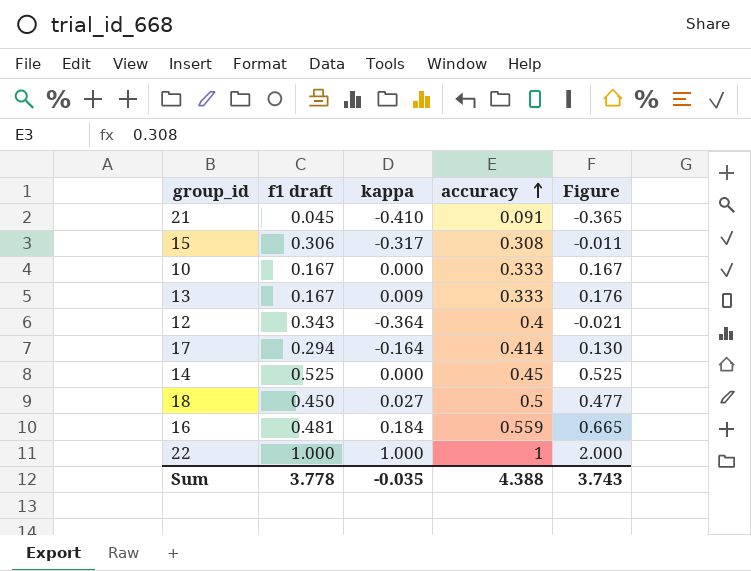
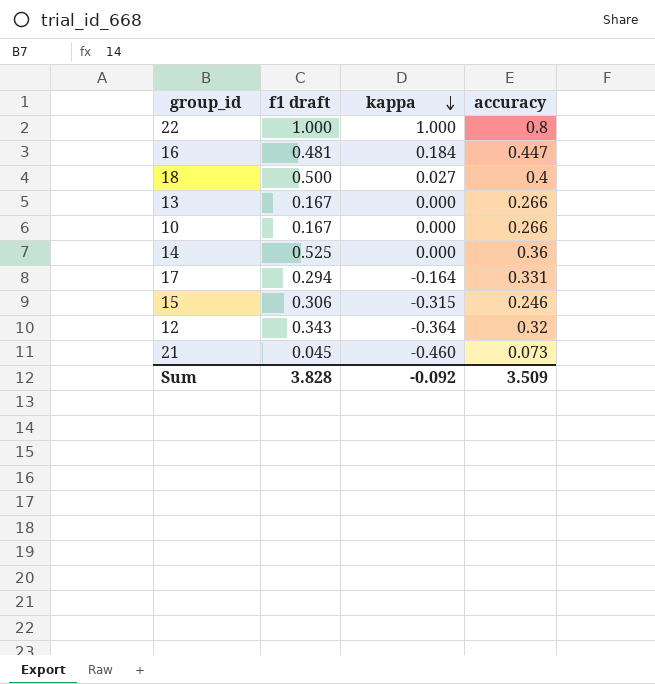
row order: accuracy ascending -> kappa descending
column Figure | formula: [f1 draft] + [kappa] -> none
22 | accuracy: 1 -> 0.8
16 | accuracy: 0.559 -> 0.447
18 | f1 draft: 0.450 -> 0.500
18 | accuracy: 0.5 -> 0.4
13 | kappa: 0.009 -> 0.000
13 | accuracy: 0.333 -> 0.266
10 | accuracy: 0.333 -> 0.266
14 | accuracy: 0.45 -> 0.36
17 | accuracy: 0.414 -> 0.331
15 | kappa: -0.317 -> -0.315
15 | accuracy: 0.308 -> 0.246
12 | accuracy: 0.4 -> 0.32
21 | kappa: -0.410 -> -0.460
21 | accuracy: 0.091 -> 0.073
Sum | f1 draft: 3.778 -> 3.828
Sum | kappa: -0.035 -> -0.092
Sum | accuracy: 4.388 -> 3.509

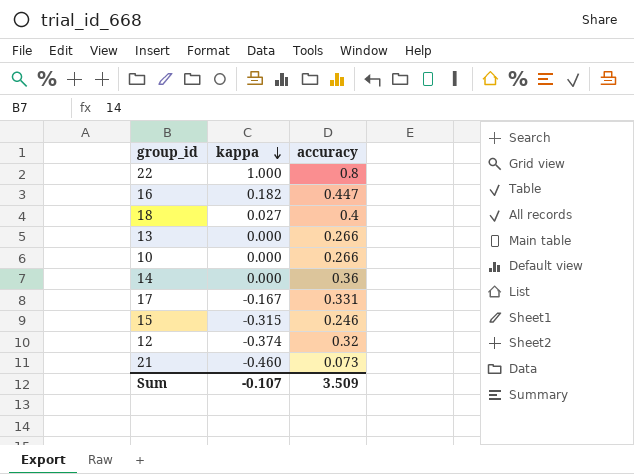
column f1 draft | position: 2 -> none
16 | kappa: 0.184 -> 0.182
17 | kappa: -0.164 -> -0.167
12 | kappa: -0.364 -> -0.374
Sum | kappa: -0.092 -> -0.107

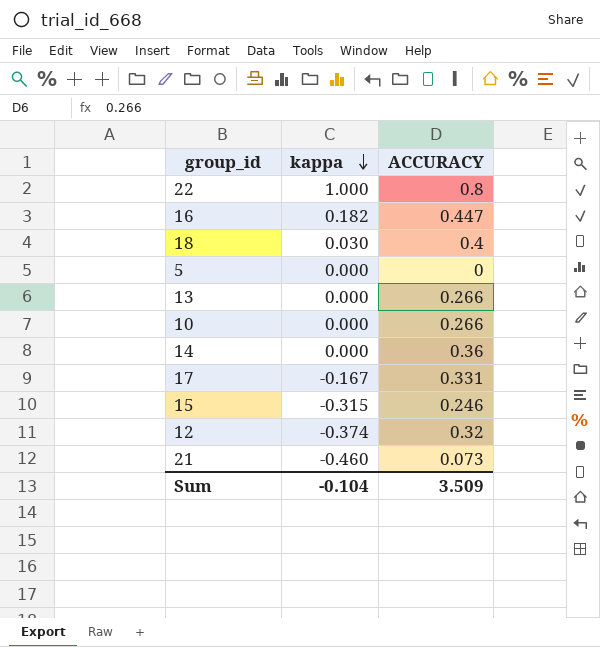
column name: accuracy -> ACCURACY
18 | kappa: 0.027 -> 0.030
row 5: none -> 0.000 | 0
Sum | kappa: -0.107 -> -0.104

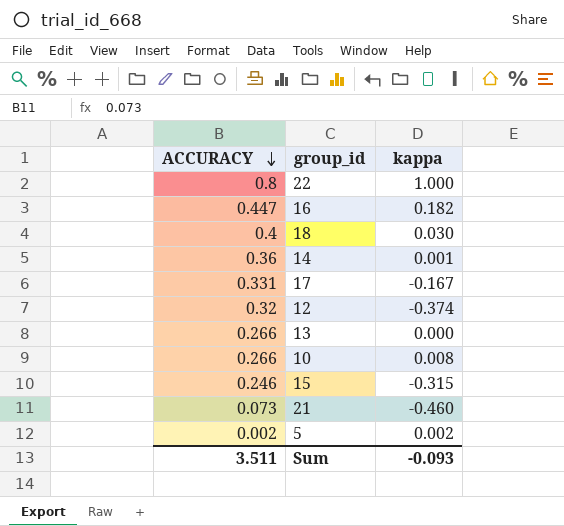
row order: kappa descending -> ACCURACY descending
column ACCURACY | position: 3 -> 1
14 | kappa: 0.000 -> 0.001
10 | kappa: 0.000 -> 0.008
5 | ACCURACY: 0 -> 0.002
5 | kappa: 0.000 -> 0.002
Sum | ACCURACY: 3.509 -> 3.511
Sum | kappa: -0.104 -> -0.093

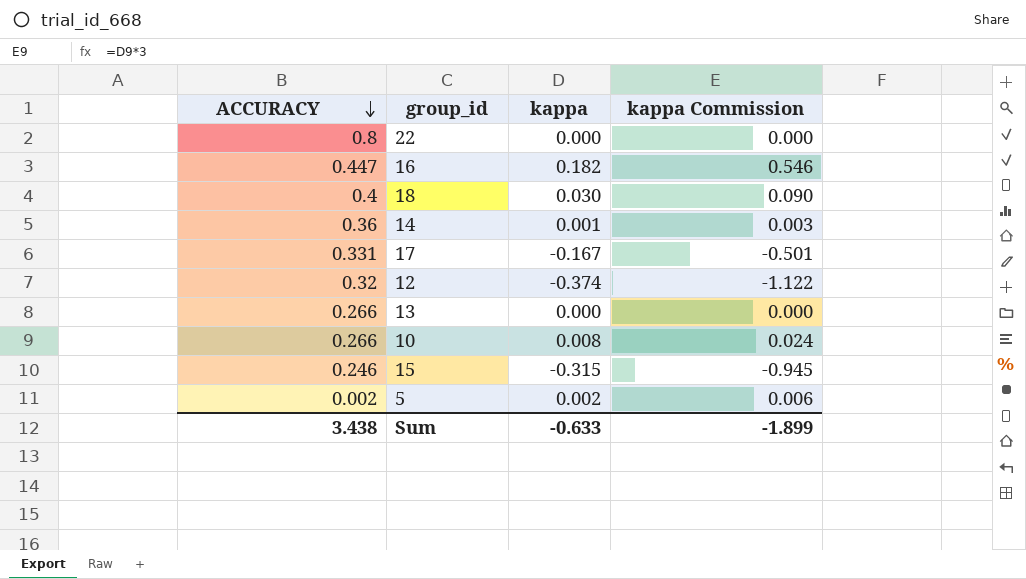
column kappa Commission | formula: none -> [kappa] * 3
row 21: 0.073 | -0.460 -> none
22 | kappa: 1.000 -> 0.000
Sum | ACCURACY: 3.511 -> 3.438
Sum | kappa: -0.093 -> -0.633

